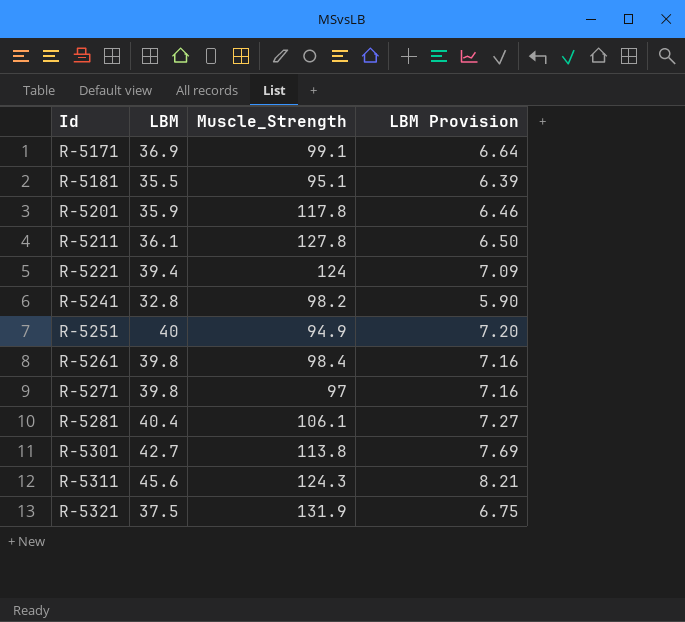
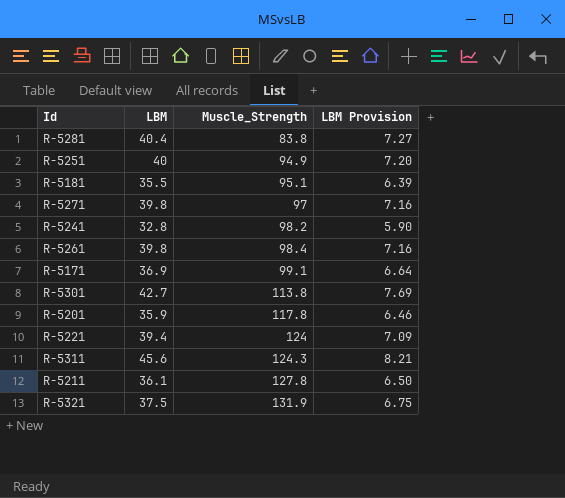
row order: Id ascending -> Muscle_Strength ascending
R-5281 | Muscle_Strength: 106.1 -> 83.8

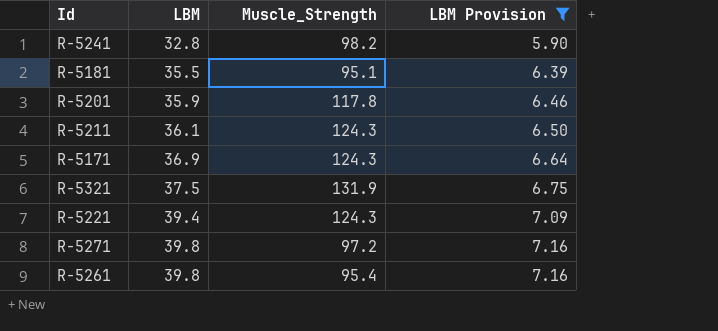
filter: none -> LBM Provision <= 7.16
row order: Muscle_Strength ascending -> LBM ascending
R-5211 | Muscle_Strength: 127.8 -> 124.3
R-5171 | Muscle_Strength: 99.1 -> 124.3
R-5221 | Muscle_Strength: 124 -> 124.3
R-5271 | Muscle_Strength: 97 -> 97.2
R-5261 | Muscle_Strength: 98.4 -> 95.4

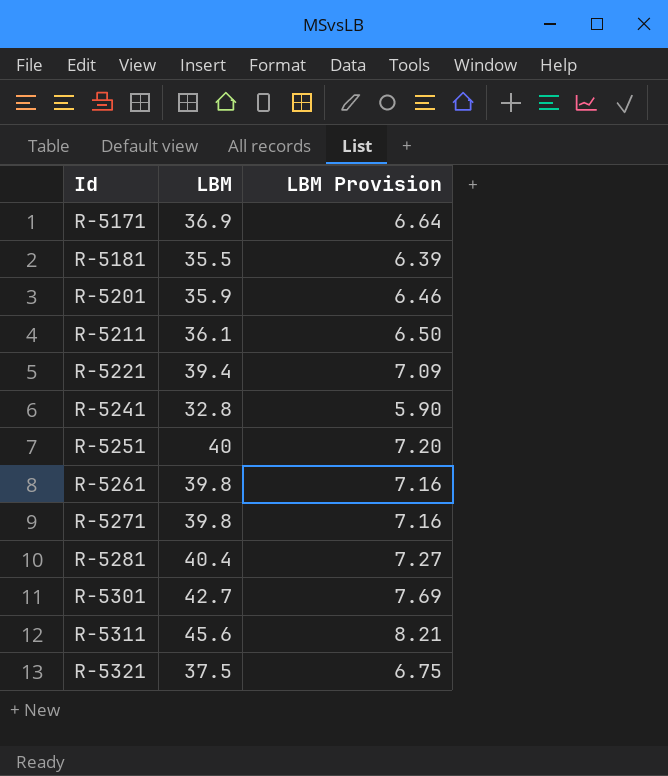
filter: LBM Provision <= 7.16 -> none
row order: LBM ascending -> Id ascending
column Muscle_Strength | position: 3 -> none

